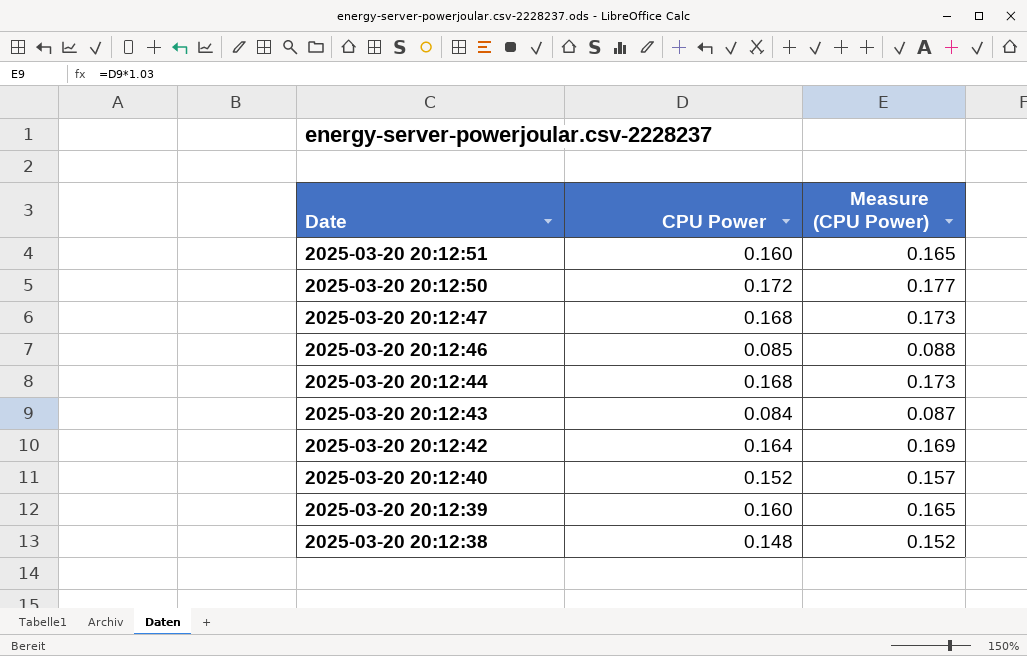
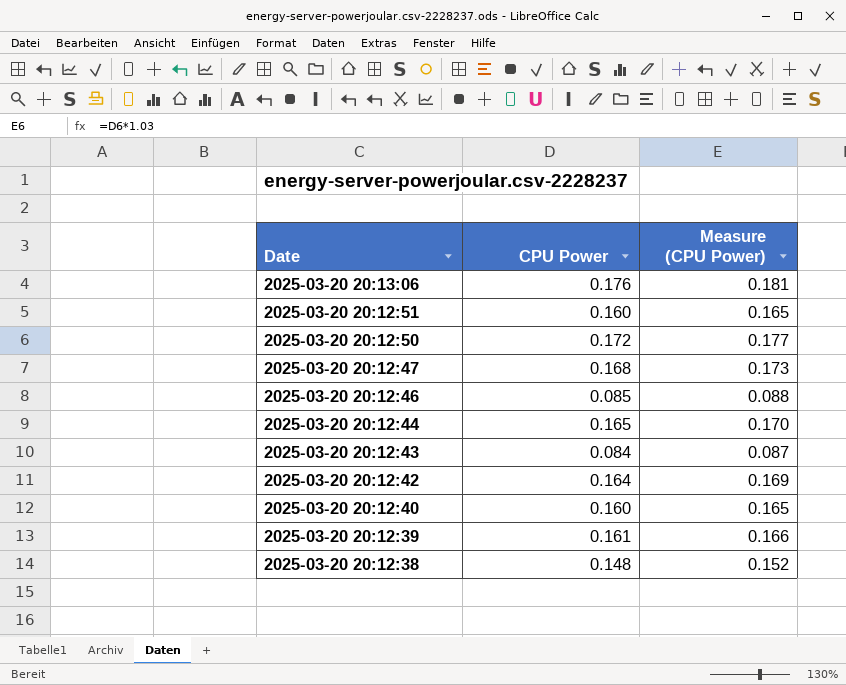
row 2025-03-20 20:13:06: none -> 0.176 | 0.181
2025-03-20 20:12:44 | CPU Power: 0.168 -> 0.165
2025-03-20 20:12:44 | Measure (CPU Power): 0.173 -> 0.170
2025-03-20 20:12:40 | CPU Power: 0.152 -> 0.160
2025-03-20 20:12:40 | Measure (CPU Power): 0.157 -> 0.165
2025-03-20 20:12:39 | CPU Power: 0.160 -> 0.161
2025-03-20 20:12:39 | Measure (CPU Power): 0.165 -> 0.166

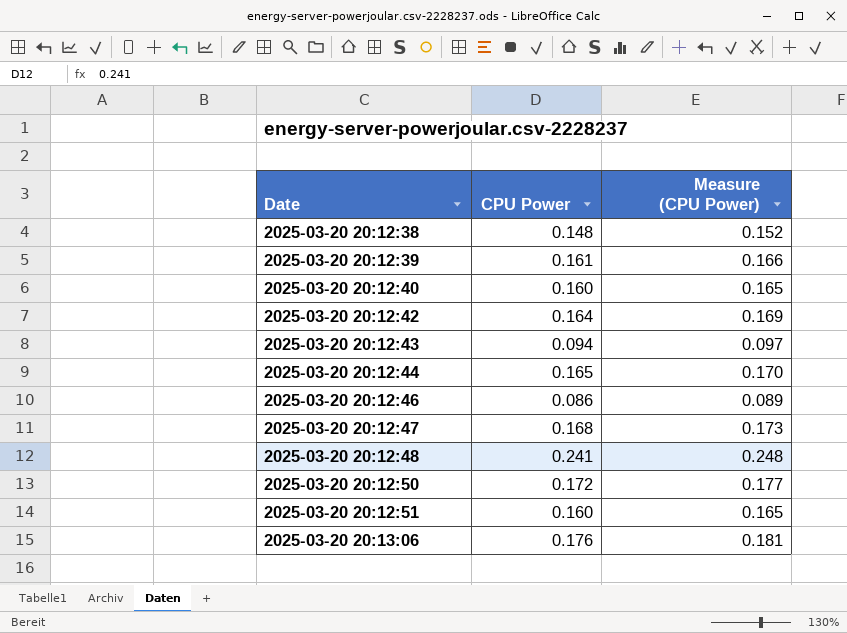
row order: Date descending -> Date ascending
2025-03-20 20:12:43 | CPU Power: 0.084 -> 0.094
2025-03-20 20:12:43 | Measure (CPU Power): 0.087 -> 0.097
2025-03-20 20:12:46 | CPU Power: 0.085 -> 0.086
2025-03-20 20:12:46 | Measure (CPU Power): 0.088 -> 0.089
row 2025-03-20 20:12:48: none -> 0.241 | 0.248

